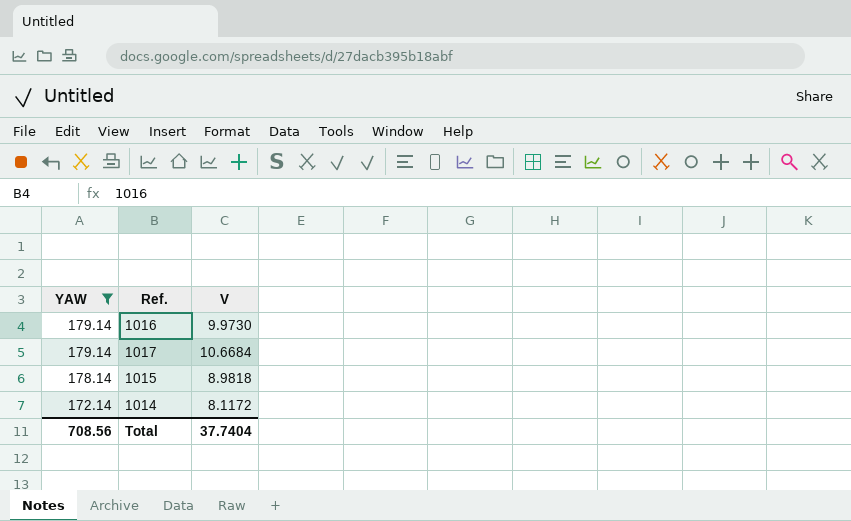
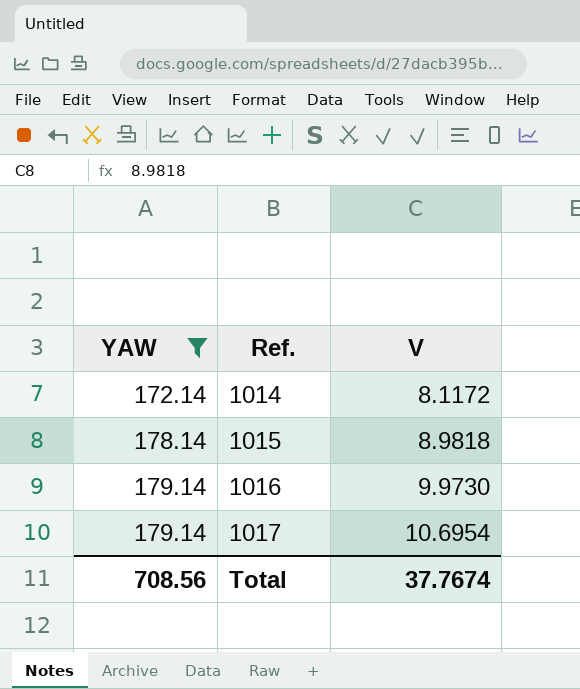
row order: YAW descending -> YAW ascending
1017 | V: 10.6684 -> 10.6954
Total | V: 37.7404 -> 37.7674

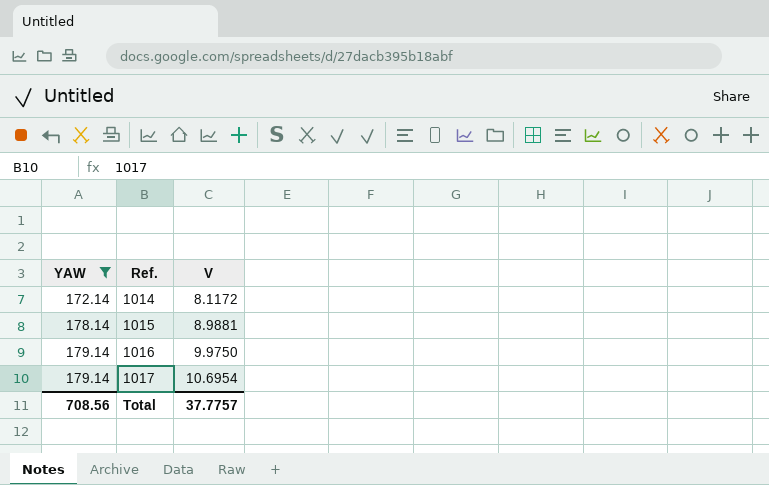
1015 | V: 8.9818 -> 8.9881
1016 | V: 9.9730 -> 9.9750
Total | V: 37.7674 -> 37.7757

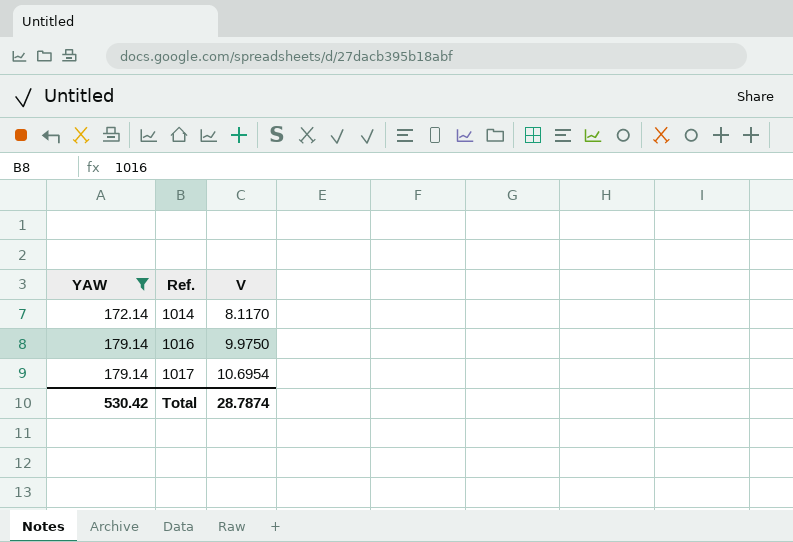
row 1015: 178.14 | 8.9881 -> none
1014 | V: 8.1172 -> 8.1170
Total | YAW: 708.56 -> 530.42
Total | V: 37.7757 -> 28.7874

